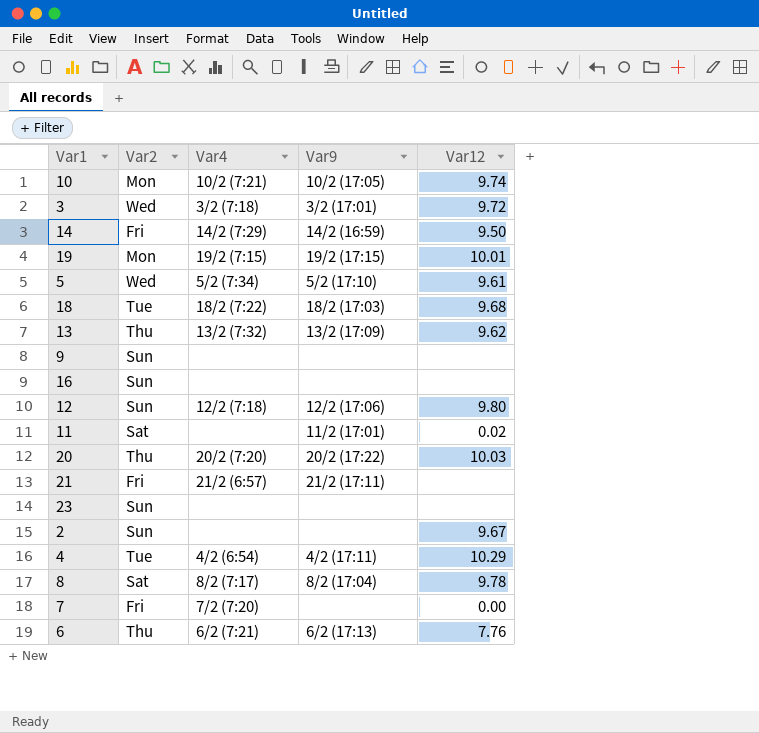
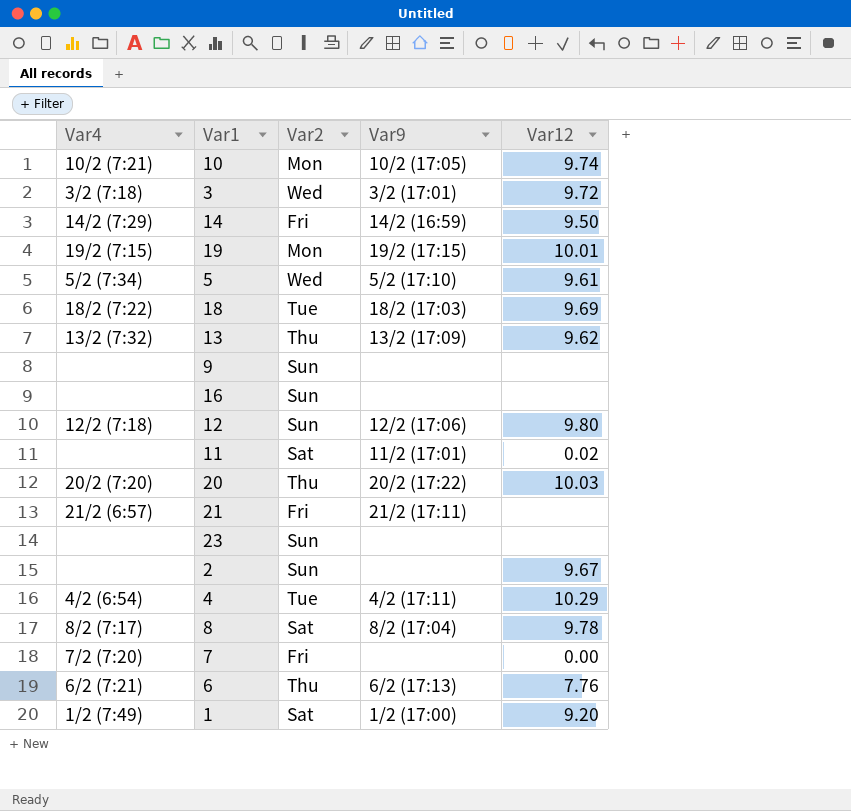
column Var4 | position: 3 -> 1
18 | Var12: 9.68 -> 9.69
row 1: none -> 1/2 (7:49) | Sat | 1/2 (17:00) | 9.20

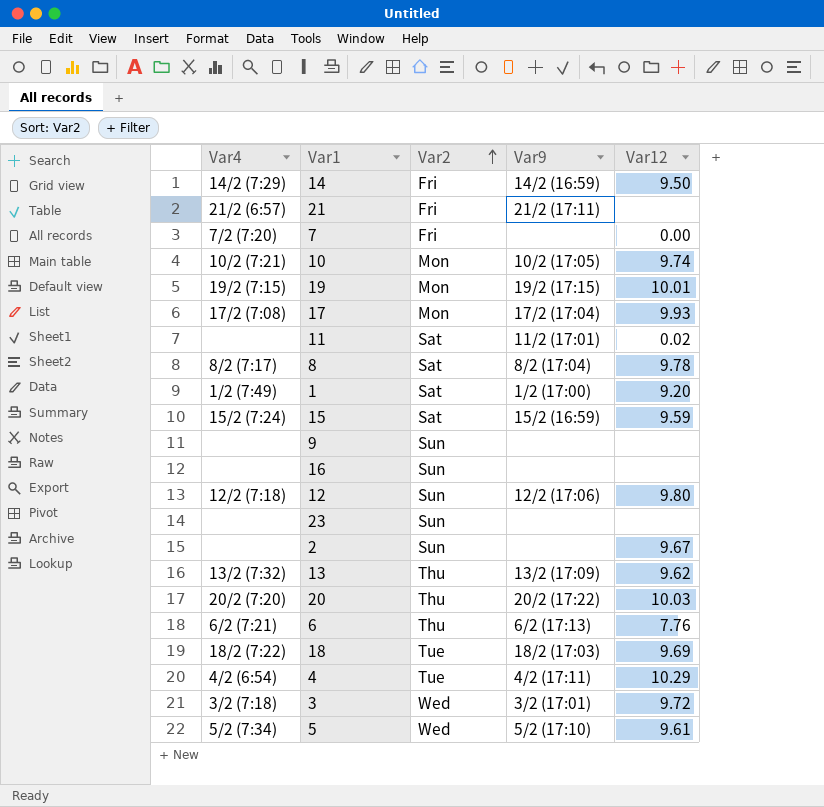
row order: none -> Var2 ascending
row 17: none -> 17/2 (7:08) | Mon | 17/2 (17:04) | 9.93
row 15: none -> 15/2 (7:24) | Sat | 15/2 (16:59) | 9.59

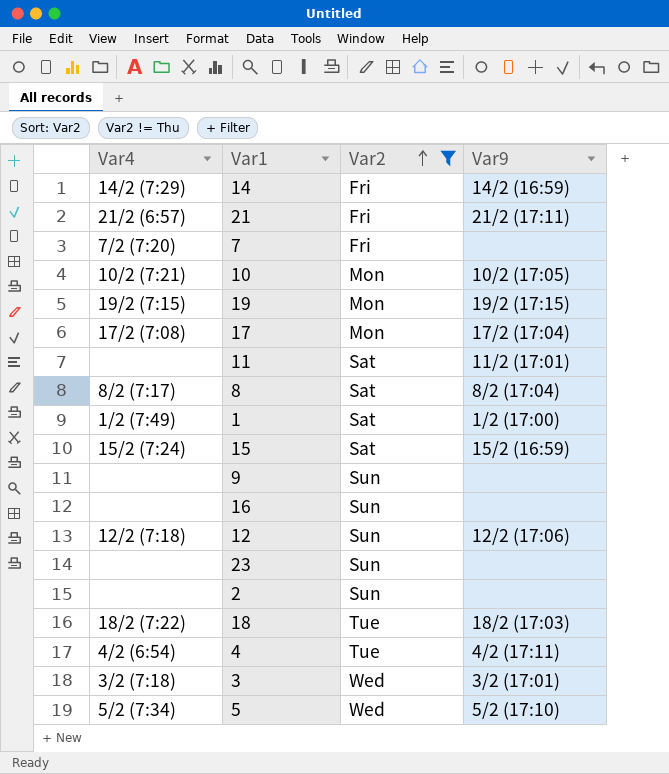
filter: none -> Var2 != Thu
column Var12 | position: 5 -> none

